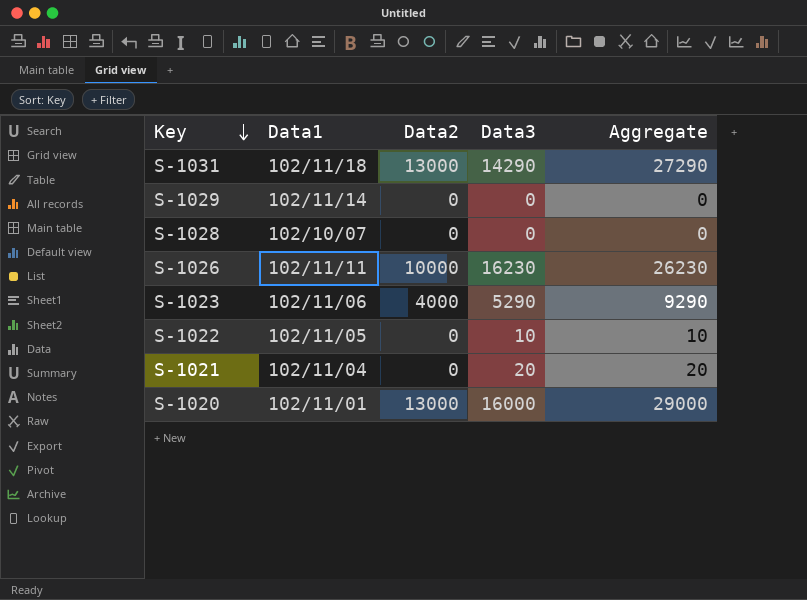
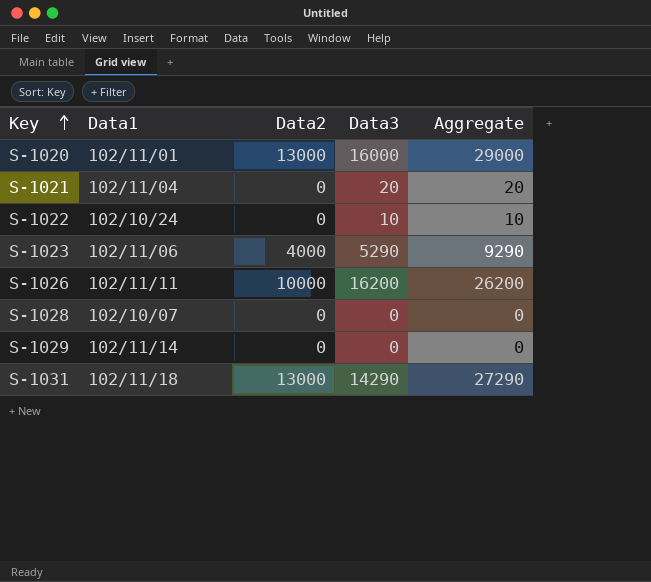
row order: Key descending -> Key ascending
S-1022 | Data1: 102/11/05 -> 102/10/24
S-1026 | Data3: 16230 -> 16200
S-1026 | Aggregate: 26230 -> 26200

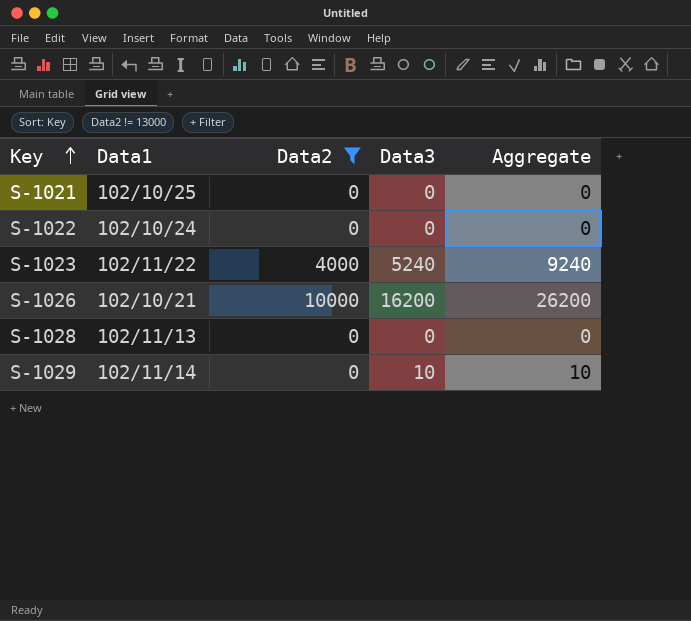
filter: none -> Data2 != 13000
S-1021 | Data1: 102/11/04 -> 102/10/25
S-1021 | Data3: 20 -> 0
S-1021 | Aggregate: 20 -> 0
S-1022 | Data3: 10 -> 0
S-1022 | Aggregate: 10 -> 0
S-1023 | Data1: 102/11/06 -> 102/11/22
S-1023 | Data3: 5290 -> 5240
S-1023 | Aggregate: 9290 -> 9240
S-1026 | Data1: 102/11/11 -> 102/10/21
S-1028 | Data1: 102/10/07 -> 102/11/13
S-1029 | Data3: 0 -> 10
S-1029 | Aggregate: 0 -> 10

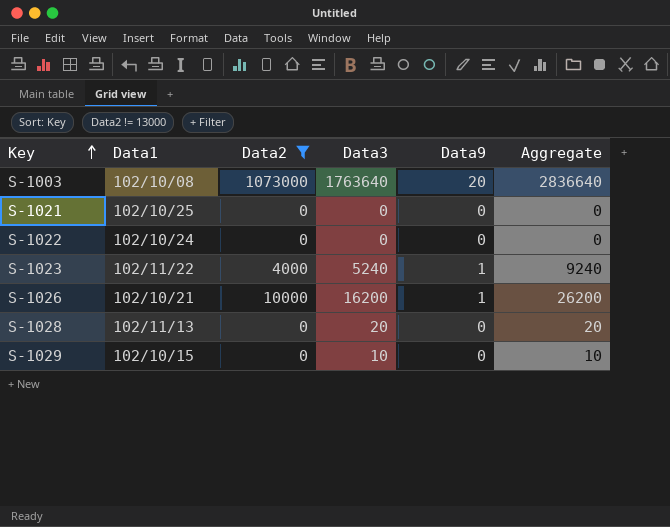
column Data9 | position: none -> 5
row S-1003: none -> 102/10/08 | 1073000 | 1763640 | 20 | 2836640
S-1028 | Data3: 0 -> 20
S-1028 | Aggregate: 0 -> 20
S-1029 | Data1: 102/11/14 -> 102/10/15

